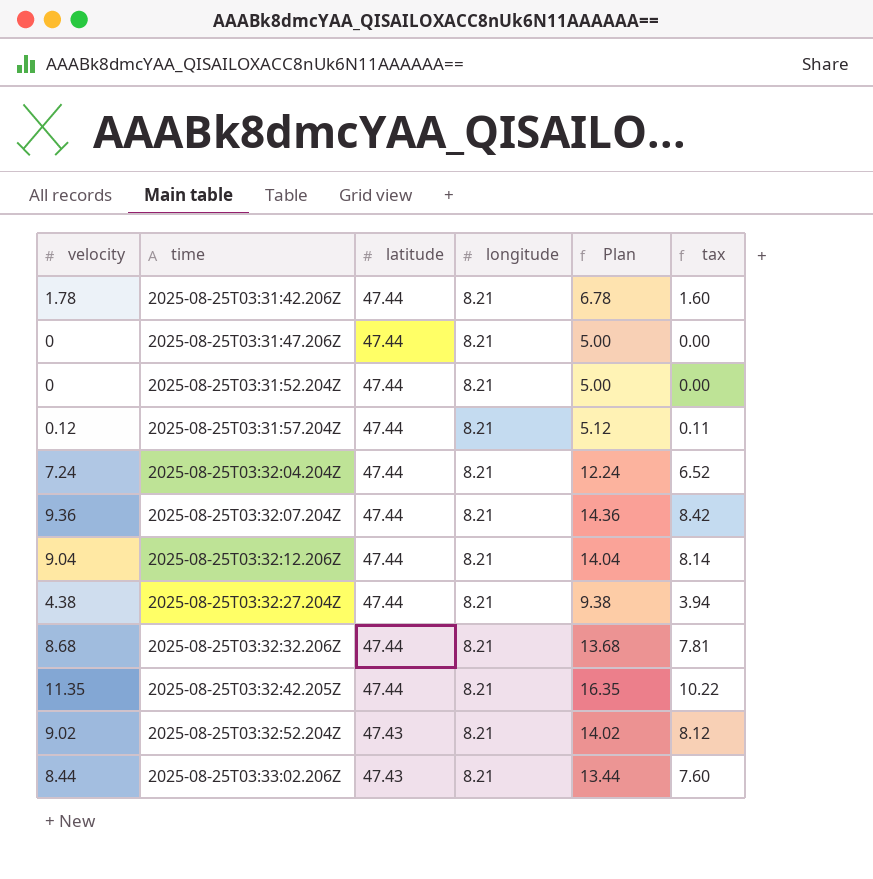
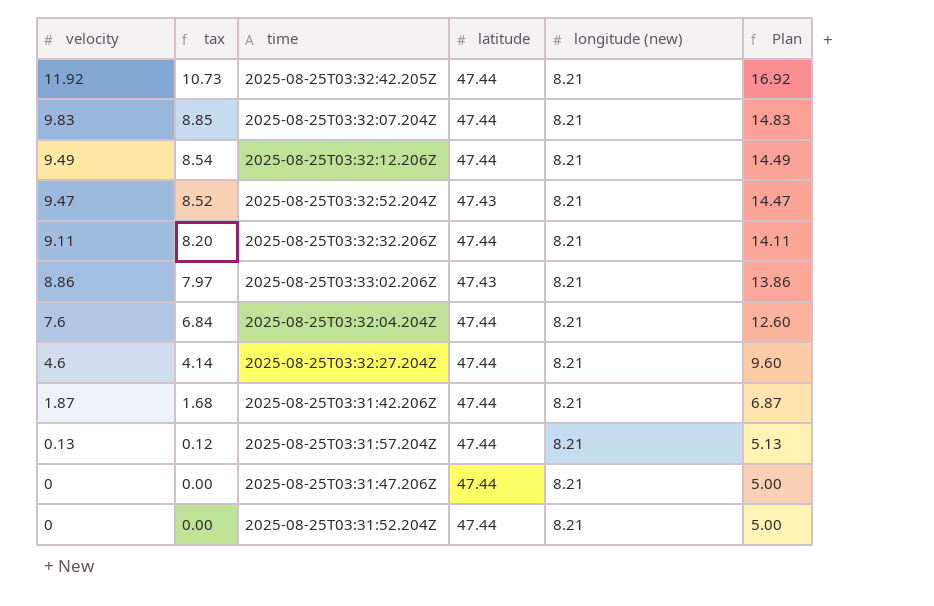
row order: time ascending -> velocity descending
column tax | position: 6 -> 2
column name: longitude -> longitude (new)
2025-08-25T03:32:42.205Z | velocity: 11.35 -> 11.92
2025-08-25T03:32:42.205Z | tax: 10.22 -> 10.73
2025-08-25T03:32:42.205Z | Plan: 16.35 -> 16.92
2025-08-25T03:32:07.204Z | velocity: 9.36 -> 9.83
2025-08-25T03:32:07.204Z | tax: 8.42 -> 8.85
2025-08-25T03:32:07.204Z | Plan: 14.36 -> 14.83
2025-08-25T03:32:12.206Z | velocity: 9.04 -> 9.49
2025-08-25T03:32:12.206Z | tax: 8.14 -> 8.54
2025-08-25T03:32:12.206Z | Plan: 14.04 -> 14.49
2025-08-25T03:32:52.204Z | velocity: 9.02 -> 9.47
2025-08-25T03:32:52.204Z | tax: 8.12 -> 8.52
2025-08-25T03:32:52.204Z | Plan: 14.02 -> 14.47
2025-08-25T03:32:32.206Z | velocity: 8.68 -> 9.11
2025-08-25T03:32:32.206Z | tax: 7.81 -> 8.20
2025-08-25T03:32:32.206Z | Plan: 13.68 -> 14.11
2025-08-25T03:33:02.206Z | velocity: 8.44 -> 8.86
2025-08-25T03:33:02.206Z | tax: 7.60 -> 7.97
2025-08-25T03:33:02.206Z | Plan: 13.44 -> 13.86
2025-08-25T03:32:04.204Z | velocity: 7.24 -> 7.6
2025-08-25T03:32:04.204Z | tax: 6.52 -> 6.84
2025-08-25T03:32:04.204Z | Plan: 12.24 -> 12.60
2025-08-25T03:32:27.204Z | velocity: 4.38 -> 4.6
2025-08-25T03:32:27.204Z | tax: 3.94 -> 4.14
2025-08-25T03:32:27.204Z | Plan: 9.38 -> 9.60
2025-08-25T03:31:42.206Z | velocity: 1.78 -> 1.87
2025-08-25T03:31:42.206Z | tax: 1.60 -> 1.68
2025-08-25T03:31:42.206Z | Plan: 6.78 -> 6.87
2025-08-25T03:31:57.204Z | velocity: 0.12 -> 0.13
2025-08-25T03:31:57.204Z | tax: 0.11 -> 0.12
2025-08-25T03:31:57.204Z | Plan: 5.12 -> 5.13

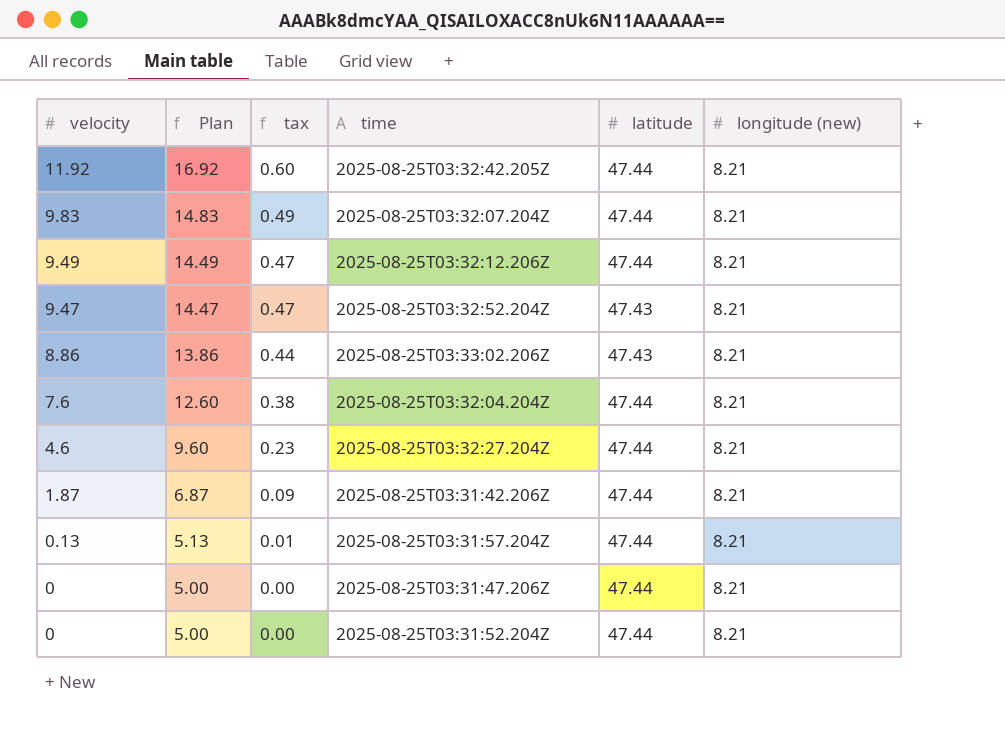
column Plan | position: 6 -> 2
column tax | formula: [velocity] * 0.9 -> [velocity] * 0.05
row 2025-08-25T03:32:32.206Z: 9.11 | 8.20 | 47.44 | 8.21 | 14.11 -> none

